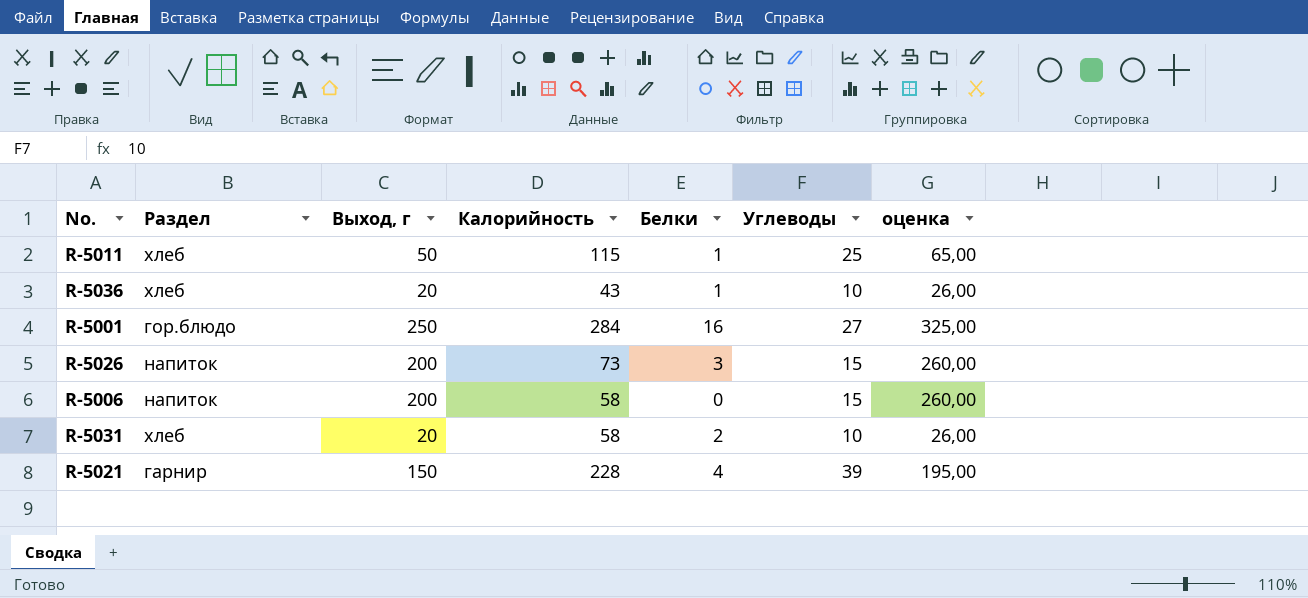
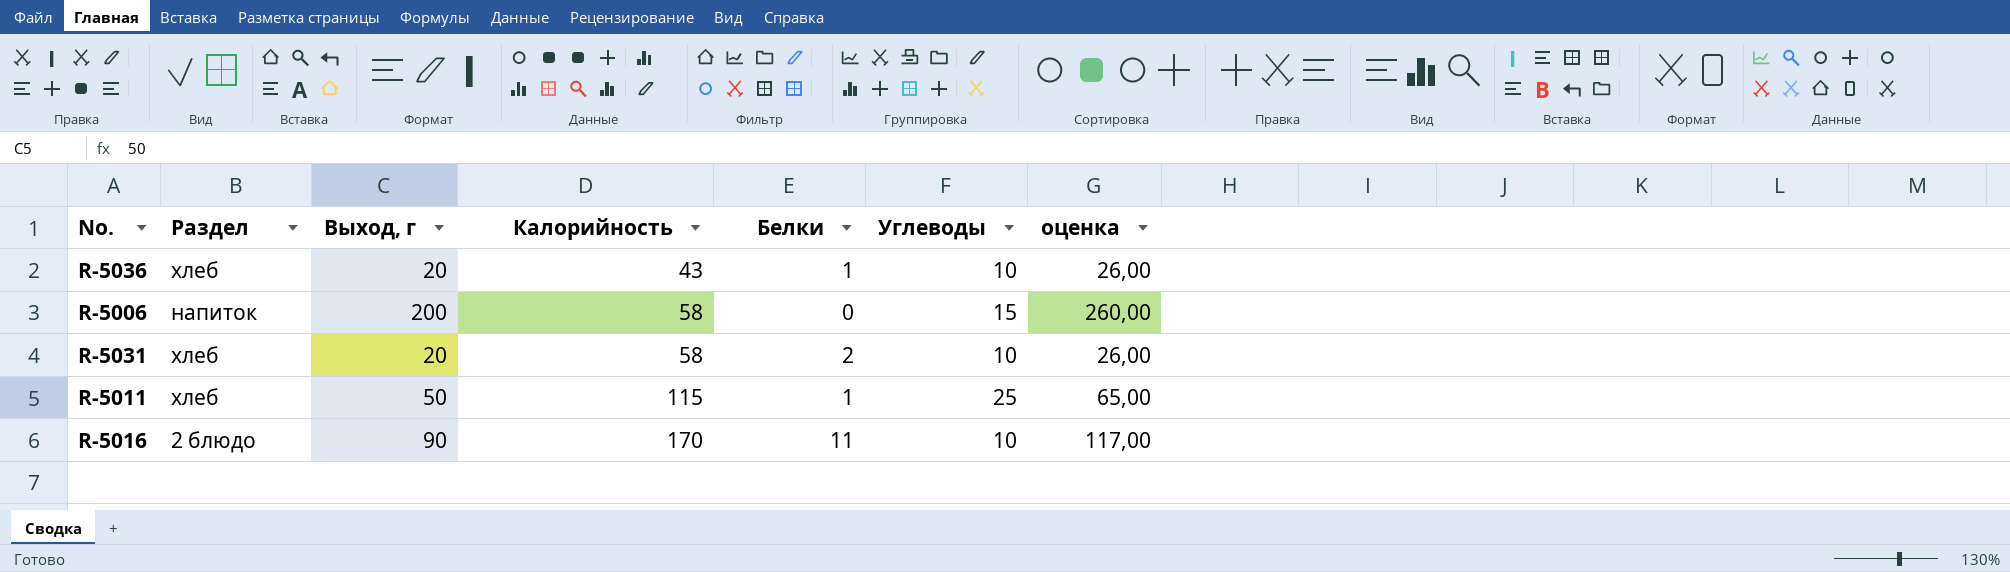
row order: none -> Калорийность ascending
row R-5001: гор.блюдо | 250 | 284 | 16 | 27 | 325,00 -> none
row R-5026: напиток | 200 | 73 | 3 | 15 | 260,00 -> none
row R-5021: гарнир | 150 | 228 | 4 | 39 | 195,00 -> none
row R-5016: none -> 2 блюдо | 90 | 170 | 11 | 10 | 117,00

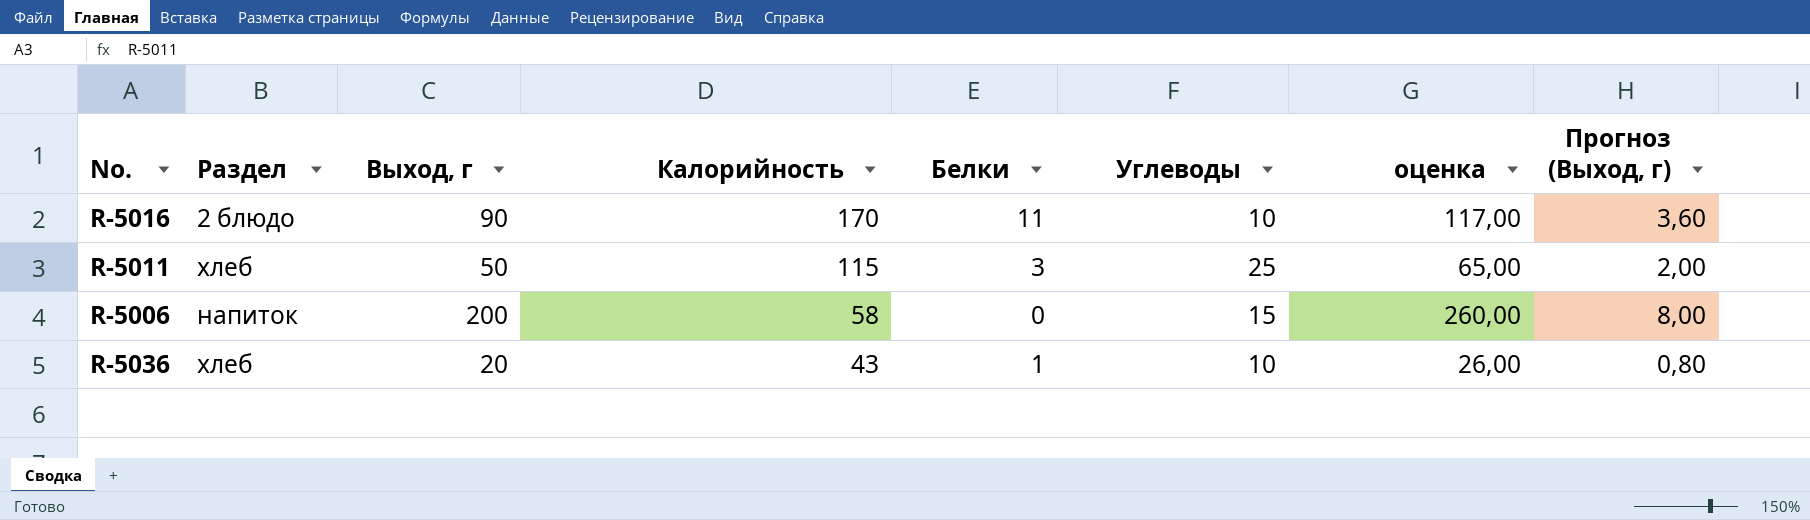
row order: Калорийность ascending -> Калорийность descending
column Прогноз (Выход, г) | formula: none -> [Выход, г] * 0,04
row R-5031: хлеб | 20 | 58 | 2 | 10 | 26,00 -> none
R-5011 | Белки: 1 -> 3

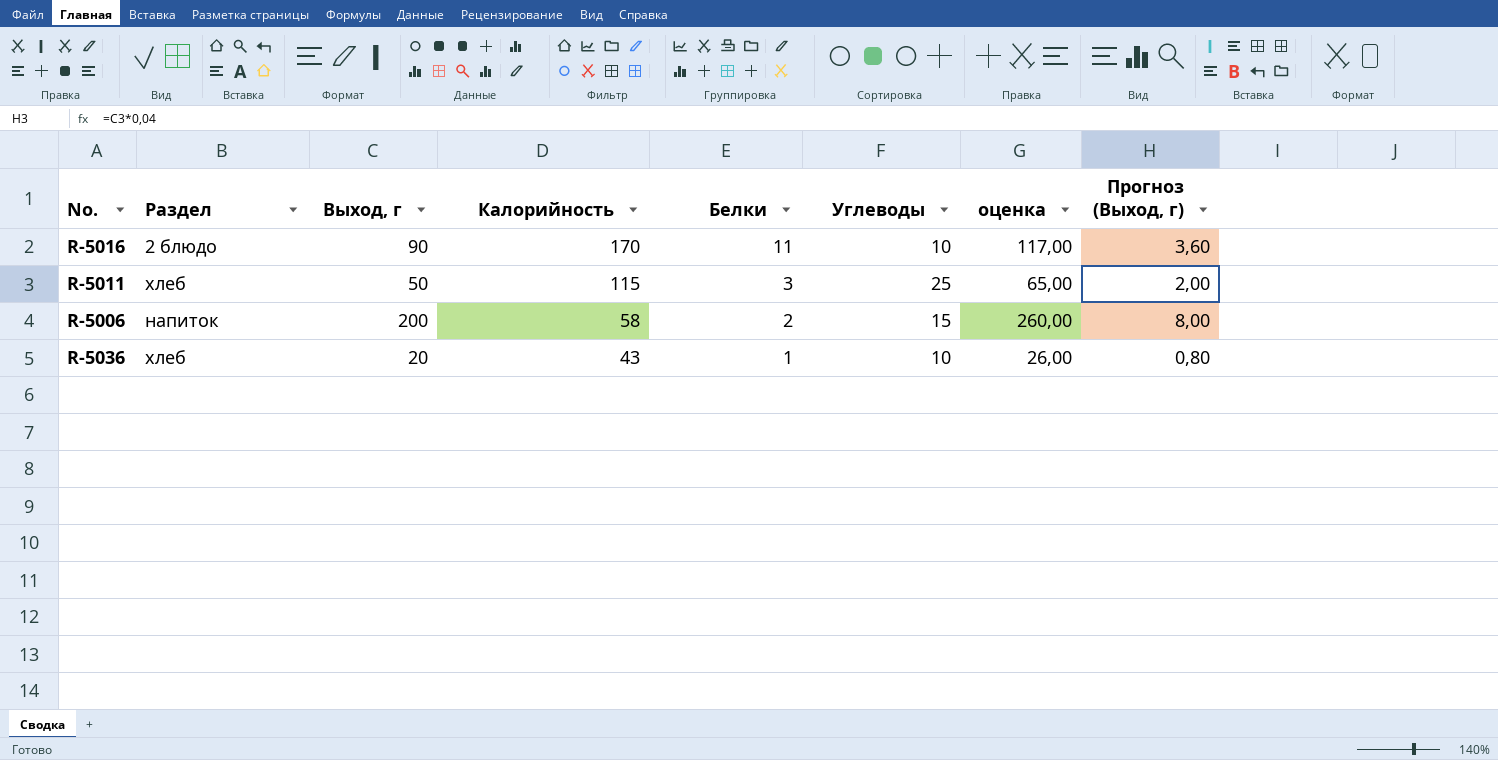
R-5006 | Белки: 0 -> 2

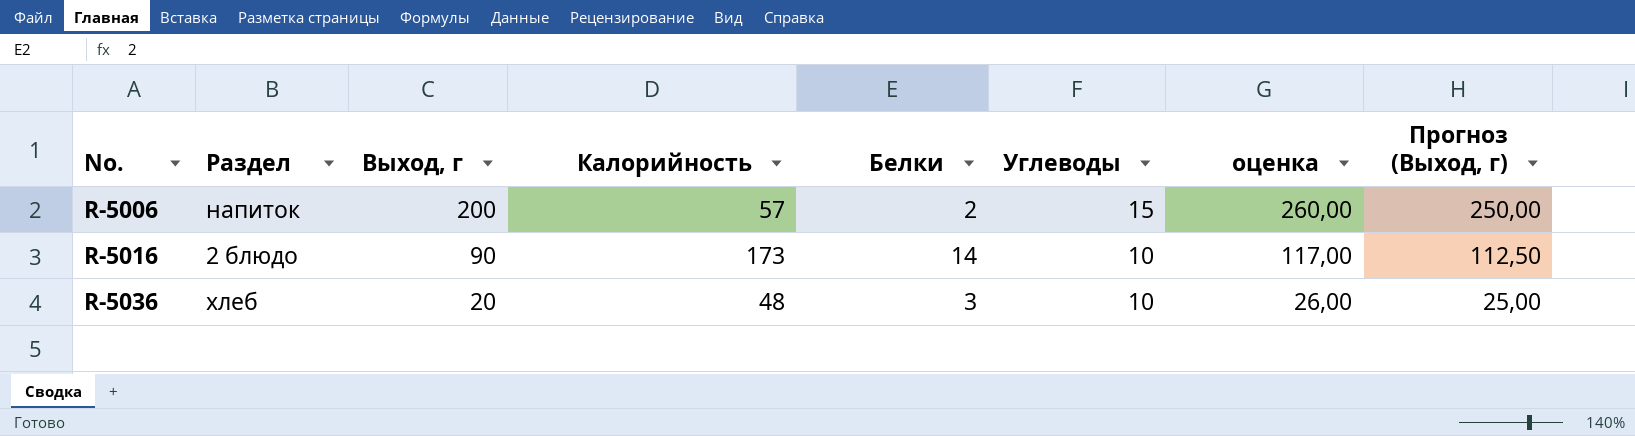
row order: Калорийность descending -> No. ascending
column Прогноз (Выход, г) | formula: [Выход, г] * 0,04 -> [Выход, г] * 1,25
row R-5011: хлеб | 50 | 115 | 3 | 25 | 65,00 | 2,00 -> none
R-5006 | Калорийность: 58 -> 57
R-5016 | Калорийность: 170 -> 173
R-5016 | Белки: 11 -> 14
R-5036 | Калорийность: 43 -> 48
R-5036 | Белки: 1 -> 3

